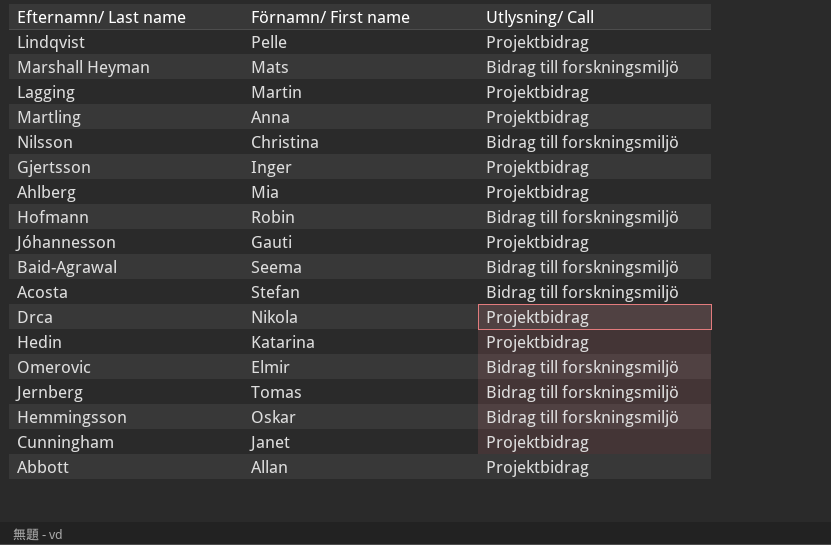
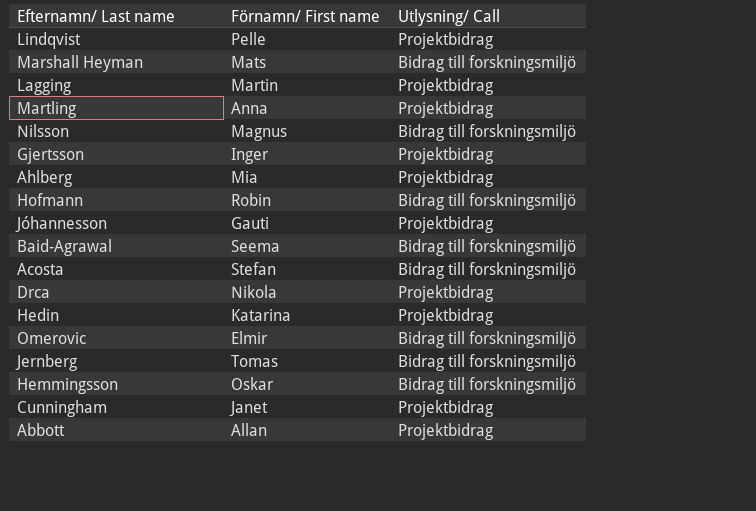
Nilsson | Förnamn/ First name: Christina -> Magnus

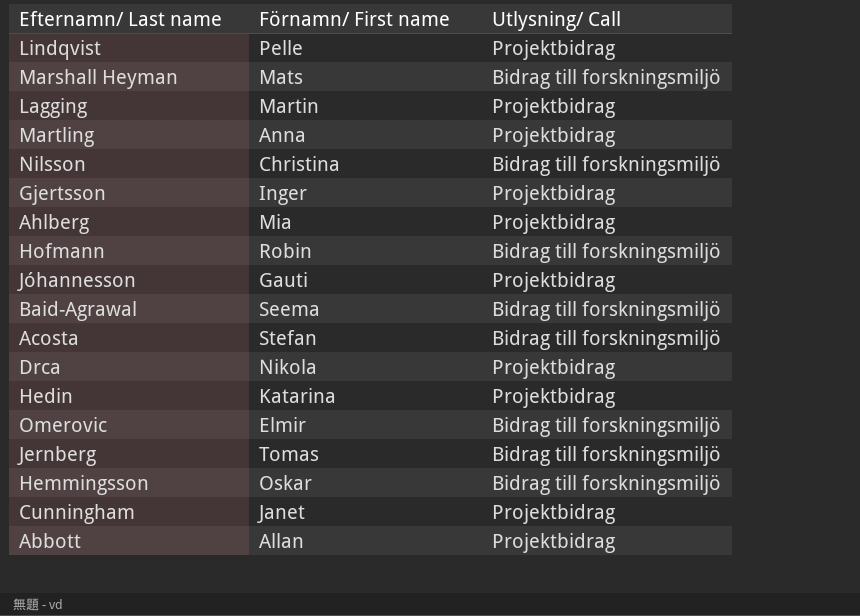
Nilsson | Förnamn/ First name: Magnus -> Christina

